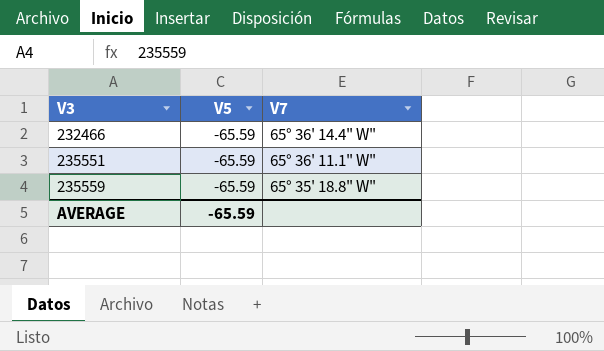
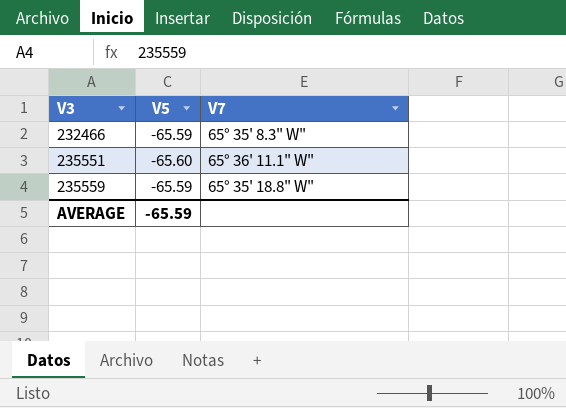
232466 | V7: 65° 36' 14.4" W" -> 65° 35' 8.3" W"
235551 | V5: -65.59 -> -65.60

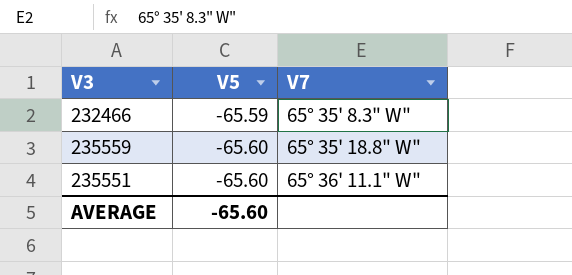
row order: V3 ascending -> V5 descending
235559 | V5: -65.59 -> -65.60
AVERAGE | V5: -65.59 -> -65.60

